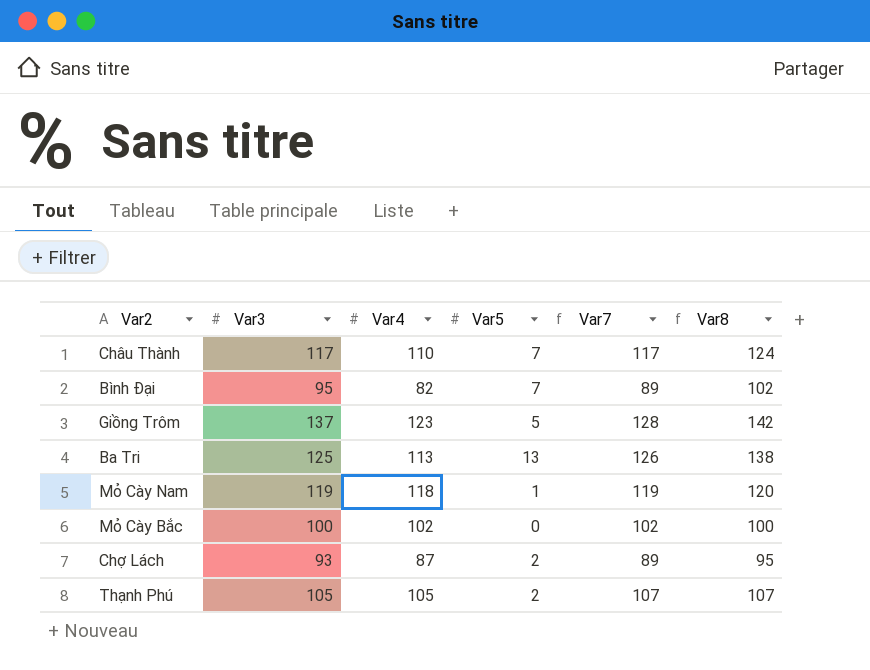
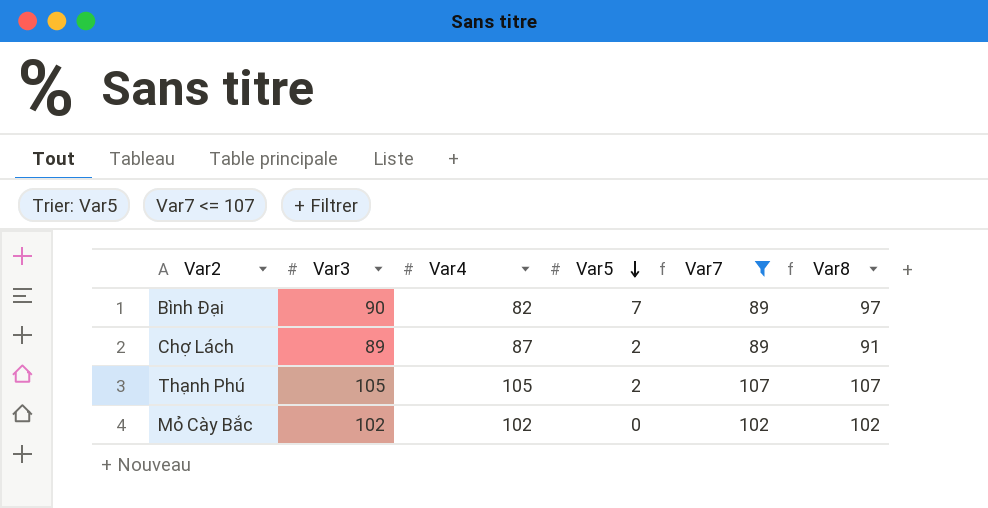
filter: none -> Var7 <= 107
row order: none -> Var5 descending
Bình Đại | Var3: 95 -> 90
Bình Đại | Var8: 102 -> 97
Chợ Lách | Var3: 93 -> 89
Chợ Lách | Var8: 95 -> 91
Mỏ Cày Bắc | Var3: 100 -> 102
Mỏ Cày Bắc | Var8: 100 -> 102

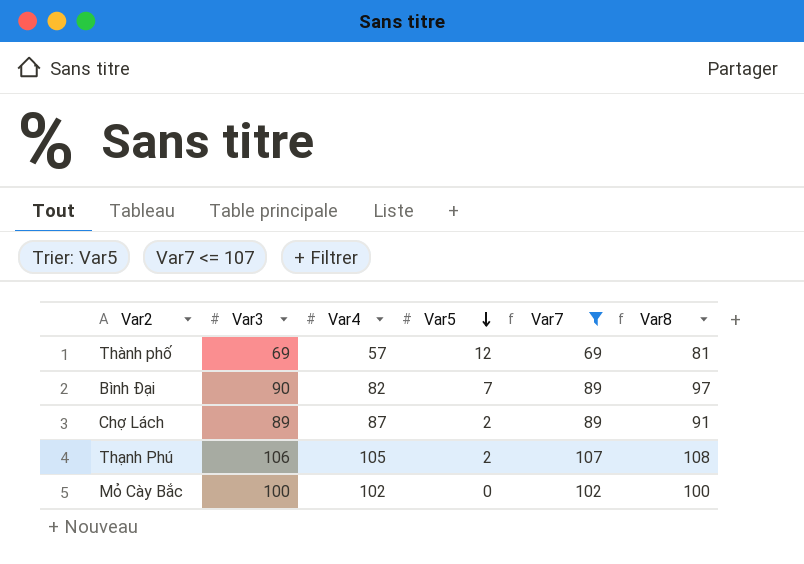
row Thành phố: none -> 69 | 57 | 12 | 69 | 81
Thạnh Phú | Var3: 105 -> 106
Thạnh Phú | Var8: 107 -> 108
Mỏ Cày Bắc | Var3: 102 -> 100
Mỏ Cày Bắc | Var8: 102 -> 100

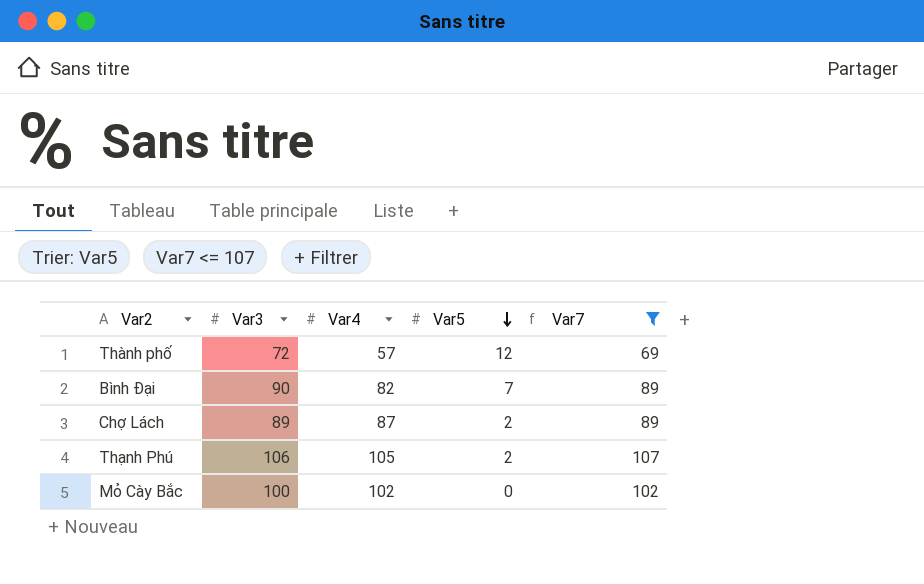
column Var8 | formula: [Var3] + [Var5] -> none
Thành phố | Var3: 69 -> 72

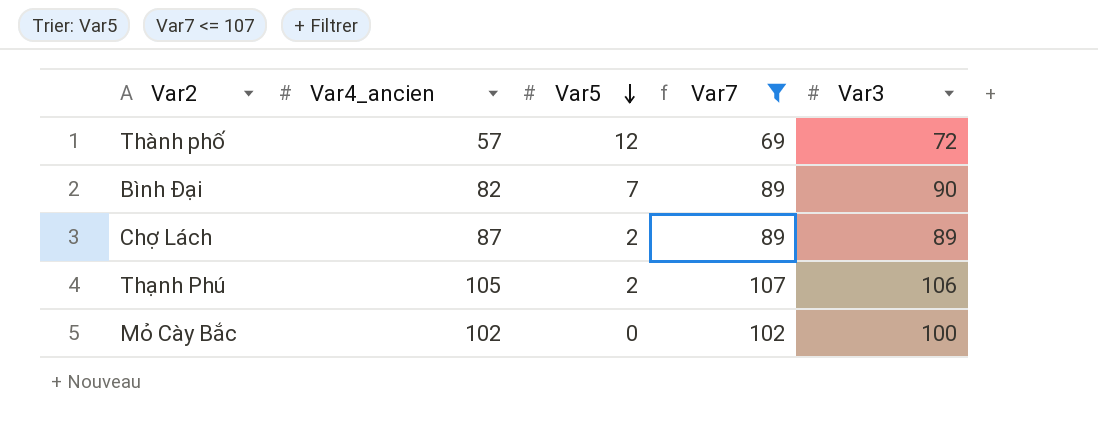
column name: Var4 -> Var4_ancien
column Var3 | position: 2 -> 5

